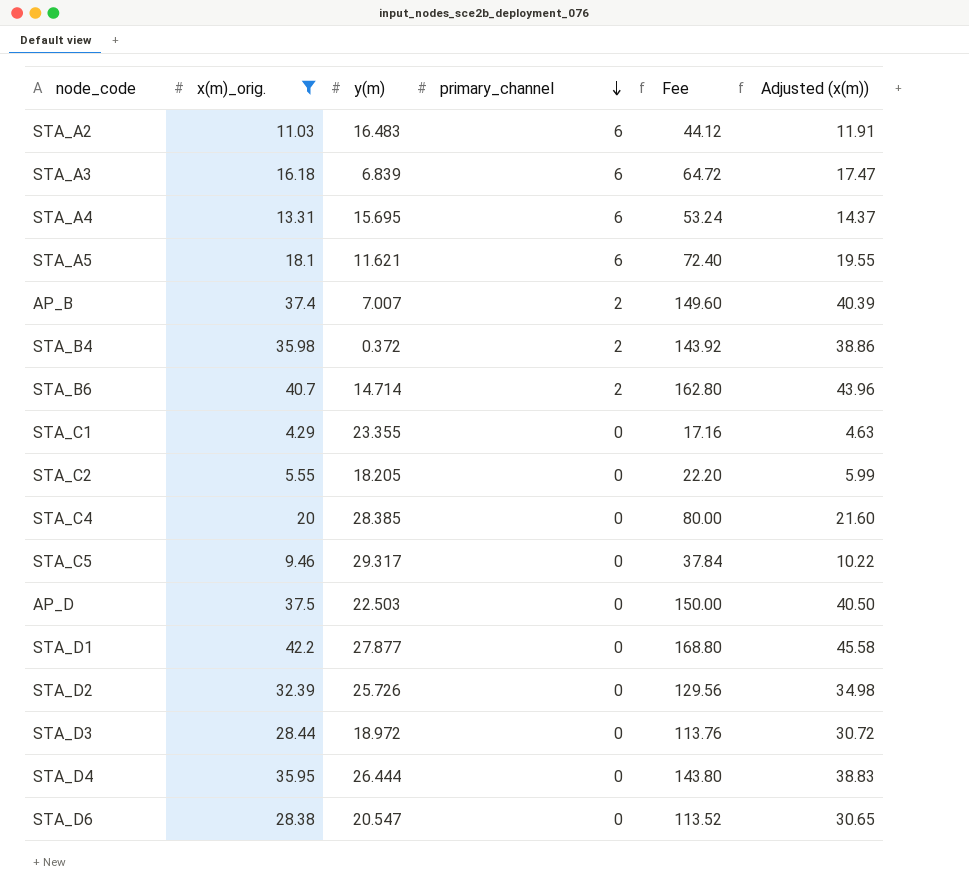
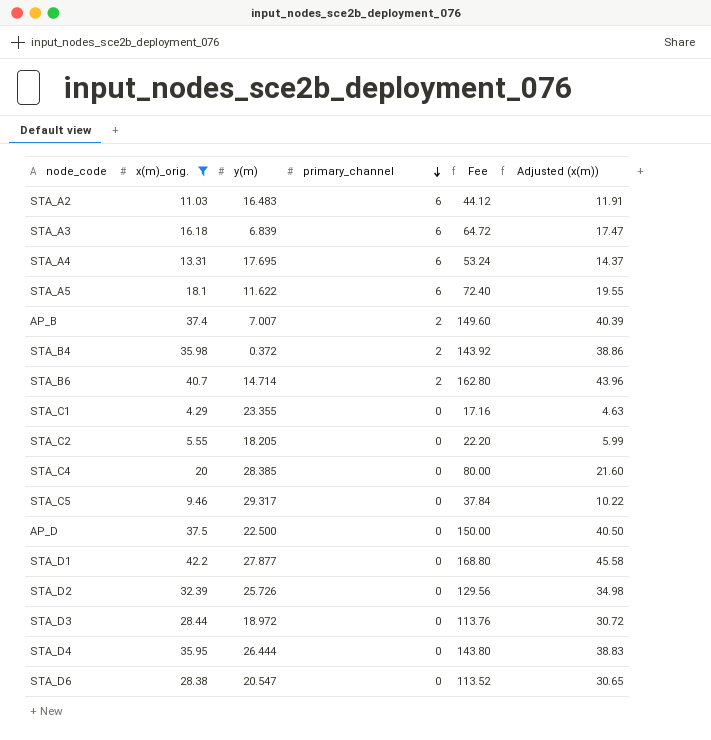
STA_A4 | y(m): 15.695 -> 17.695
STA_A5 | y(m): 11.621 -> 11.622
AP_D | y(m): 22.503 -> 22.500

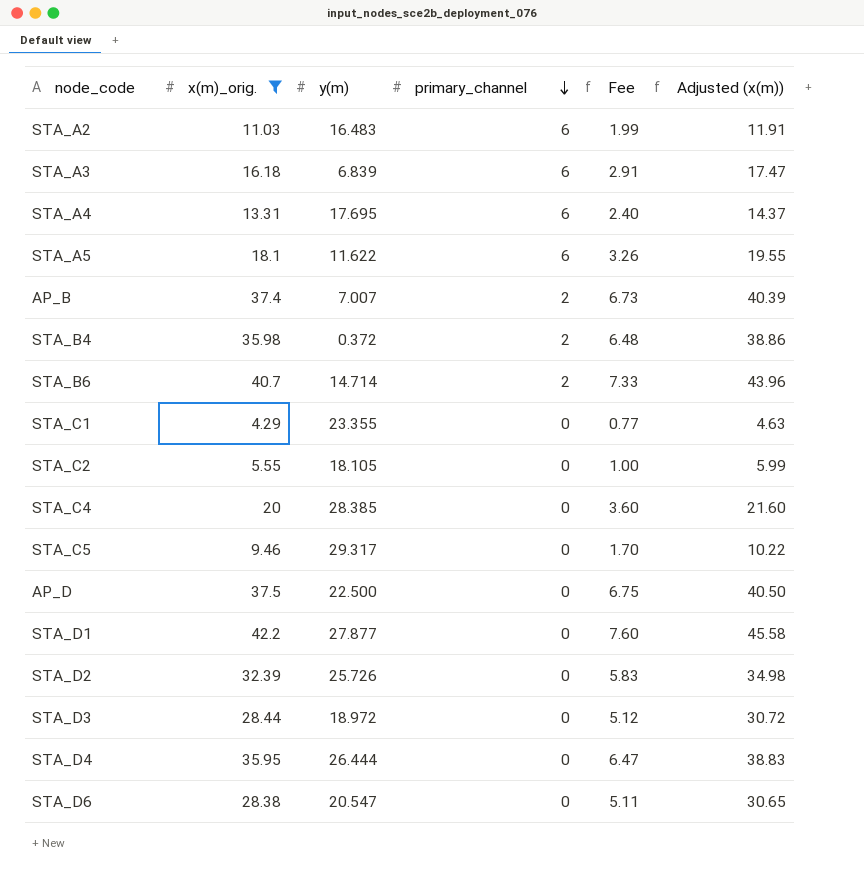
column Fee | formula: [x(m)_orig.] * 4 -> [x(m)_orig.] * 0.18
STA_C2 | y(m): 18.205 -> 18.105

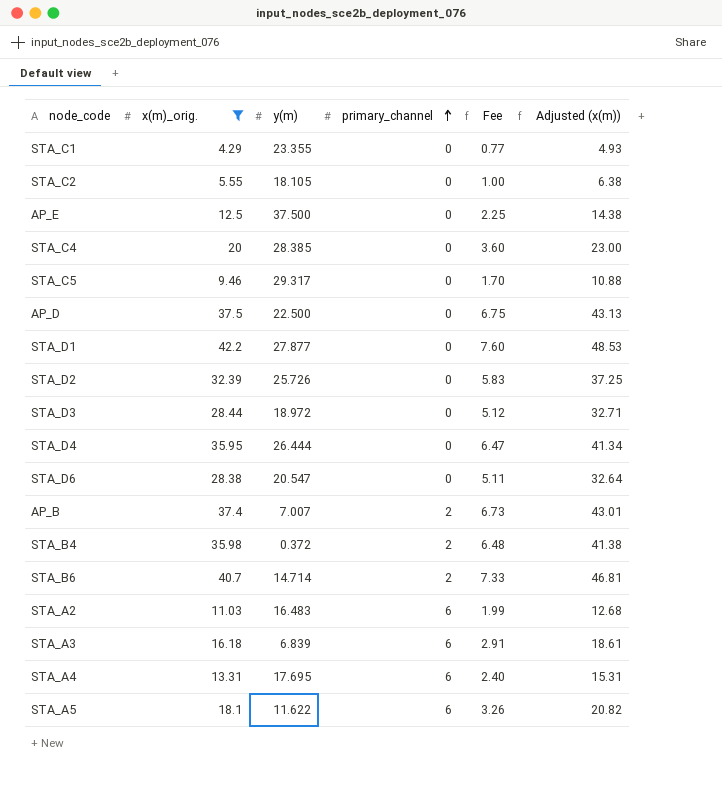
row order: primary_channel descending -> primary_channel ascending
column Adjusted (x(m)) | formula: [x(m)_orig.] * 1.08 -> [x(m)_orig.] * 1.15
row AP_E: none -> 12.5 | 37.500 | 0 | 2.25 | 14.38

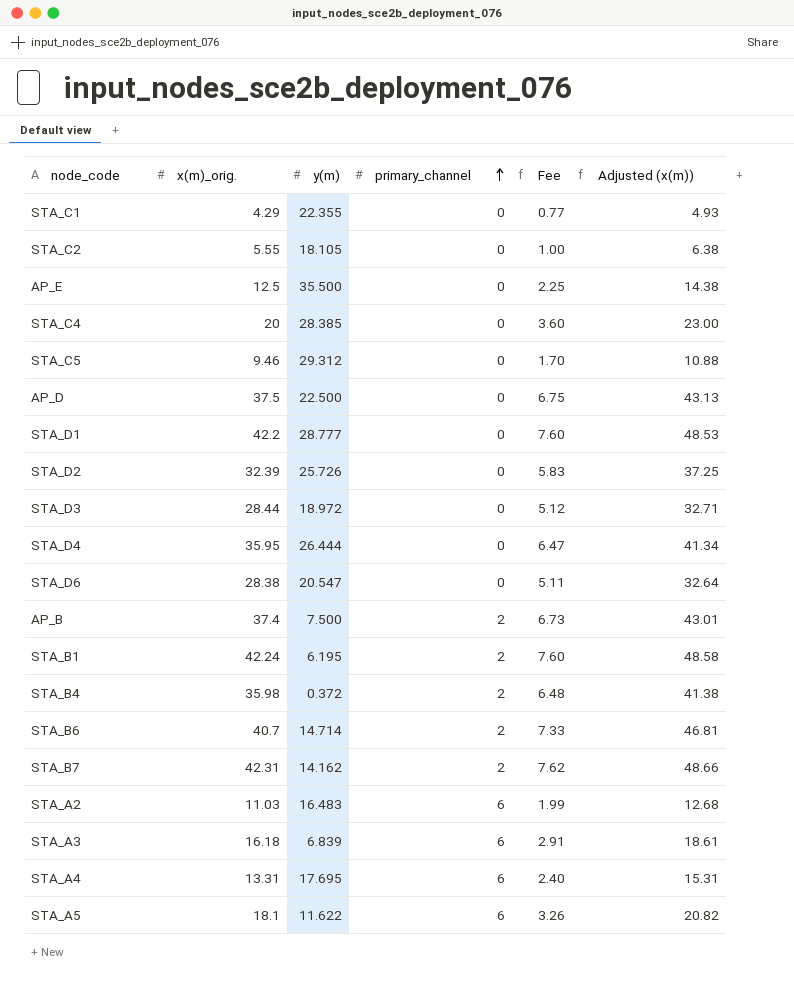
filter: x(m)_orig. <= 42.2 -> none
STA_C1 | y(m): 23.355 -> 22.355
AP_E | y(m): 37.500 -> 35.500
STA_C5 | y(m): 29.317 -> 29.312
STA_D1 | y(m): 27.877 -> 28.777
AP_B | y(m): 7.007 -> 7.500

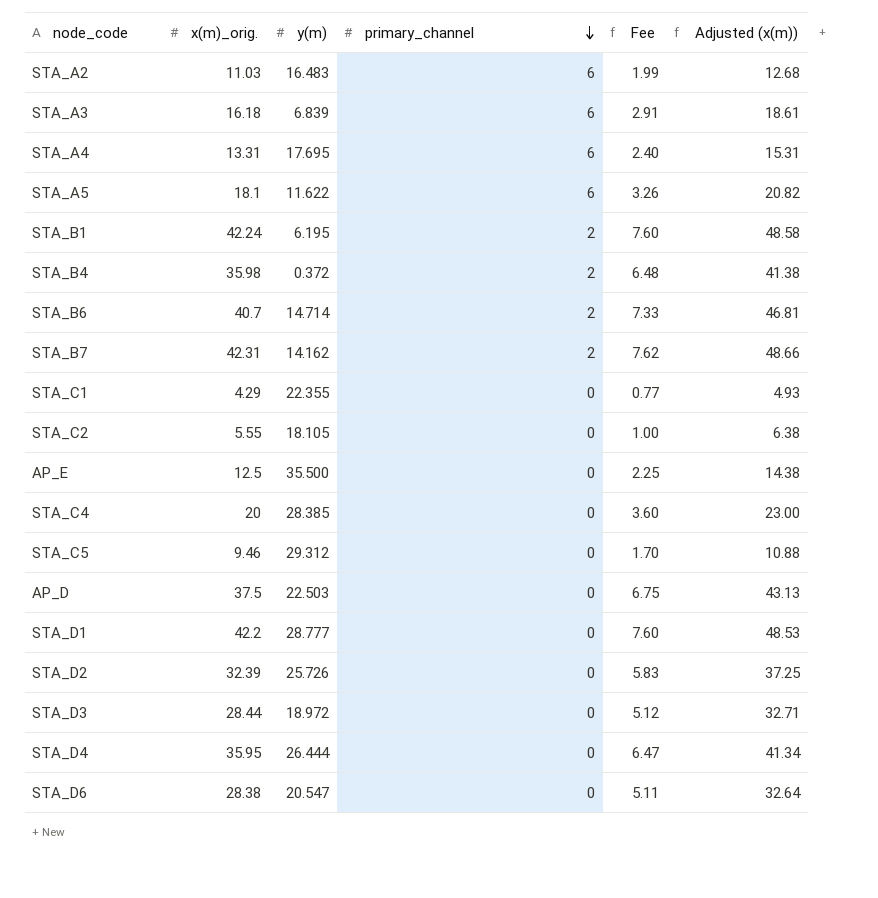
row order: primary_channel ascending -> primary_channel descending
row AP_B: 37.4 | 7.500 | 2 | 6.73 | 43.01 -> none
AP_D | y(m): 22.500 -> 22.503

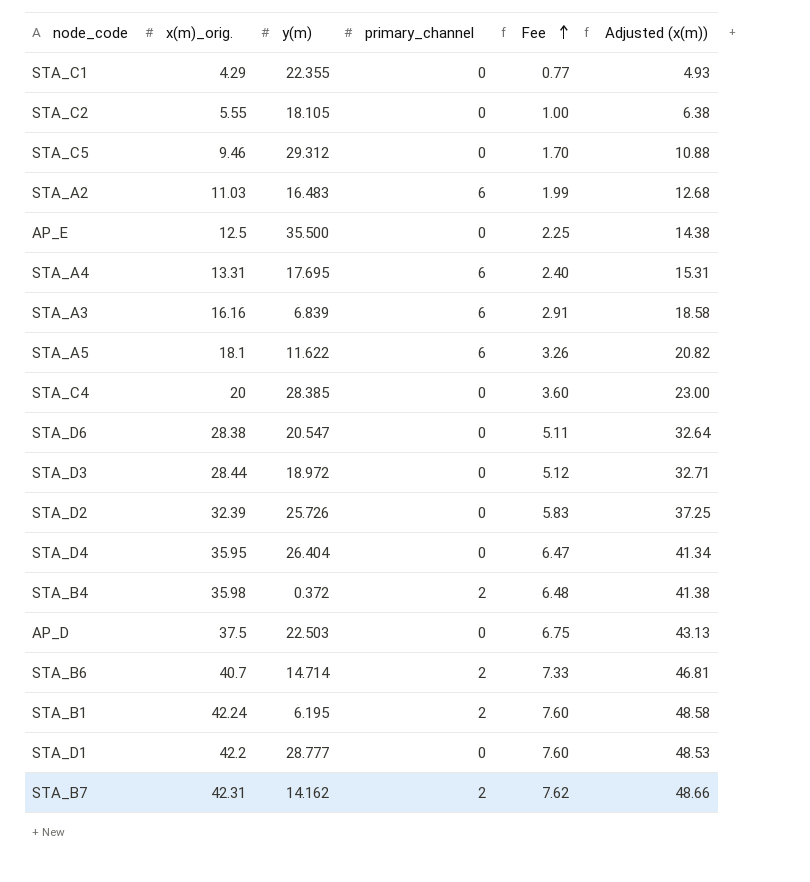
row order: primary_channel descending -> Fee ascending
STA_A3 | x(m)_orig.: 16.18 -> 16.16
STA_A3 | Adjusted (x(m)): 18.61 -> 18.58
STA_D4 | y(m): 26.444 -> 26.404

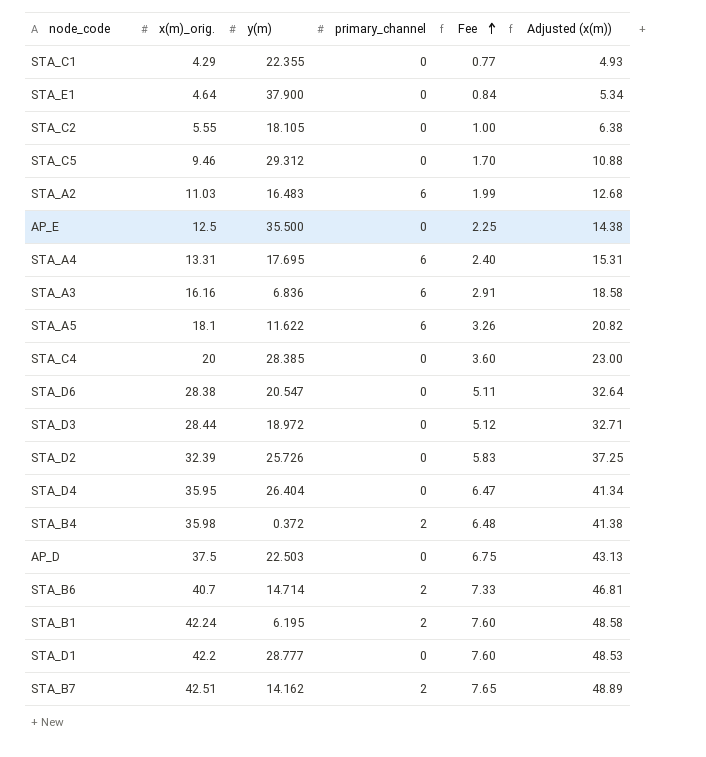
row STA_E1: none -> 4.64 | 37.900 | 0 | 0.84 | 5.34
STA_A3 | y(m): 6.839 -> 6.836
STA_B7 | x(m)_orig.: 42.31 -> 42.51
STA_B7 | Fee: 7.62 -> 7.65
STA_B7 | Adjusted (x(m)): 48.66 -> 48.89

